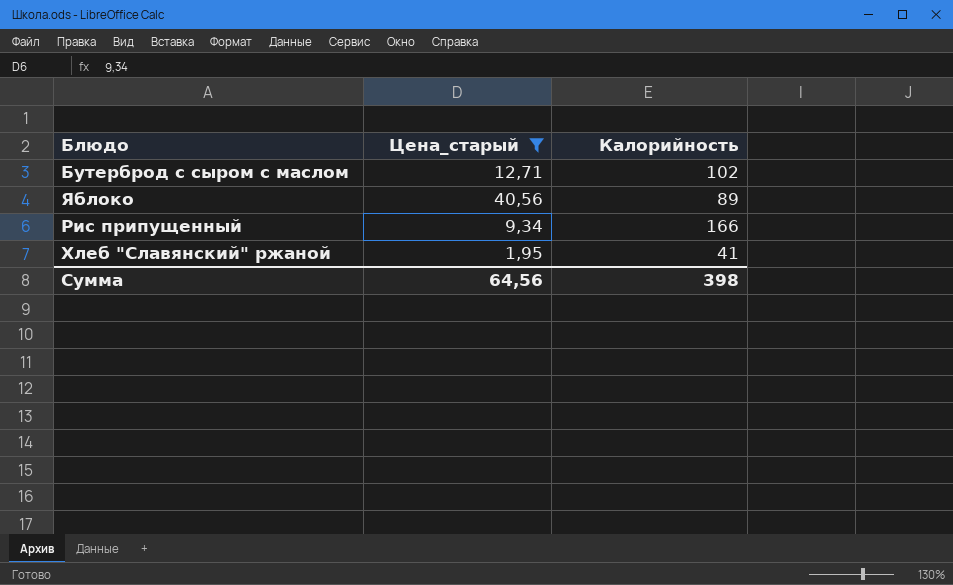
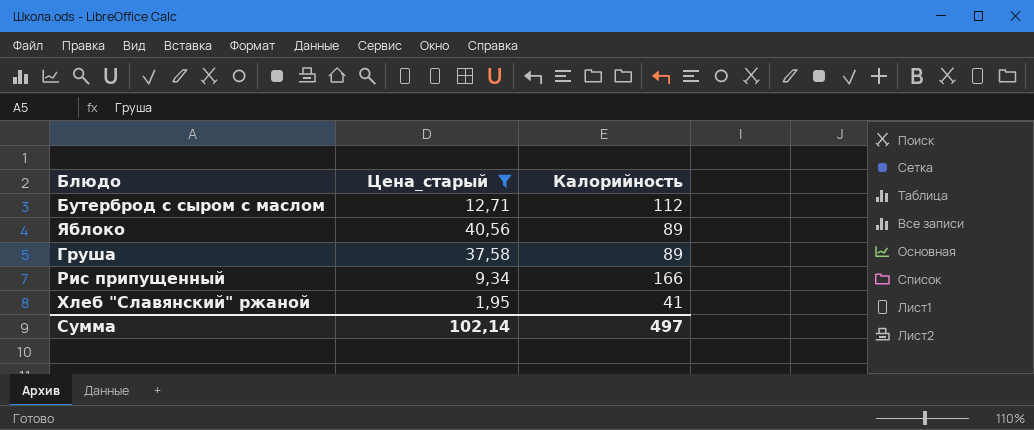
Бутерброд с сыром с маслом | Калорийность: 102 -> 112
row Груша: none -> 37,58 | 89
Сумма | Цена_старый: 64,56 -> 102,14
Сумма | Калорийность: 398 -> 497

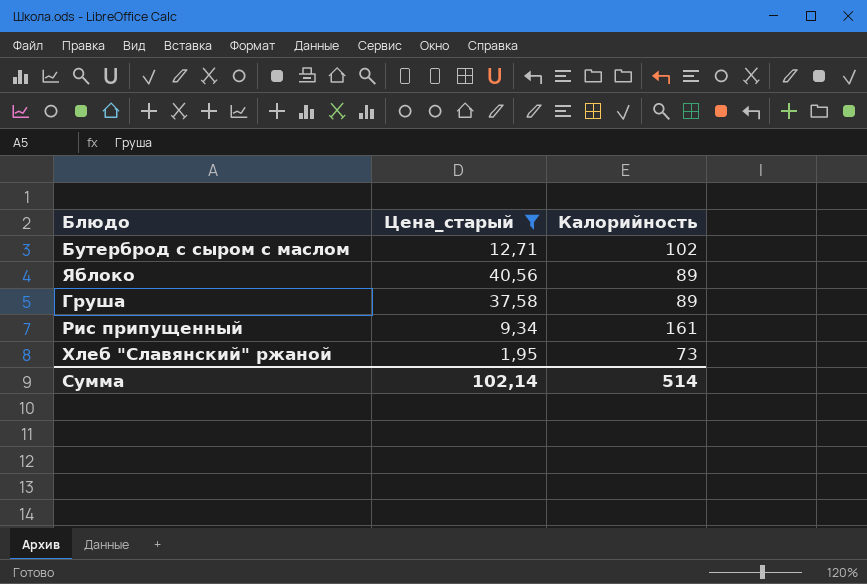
Бутерброд с сыром с маслом | Калорийность: 112 -> 102
Рис припущенный | Калорийность: 166 -> 161
Хлеб "Славянский" ржаной | Калорийность: 41 -> 73
Сумма | Калорийность: 497 -> 514

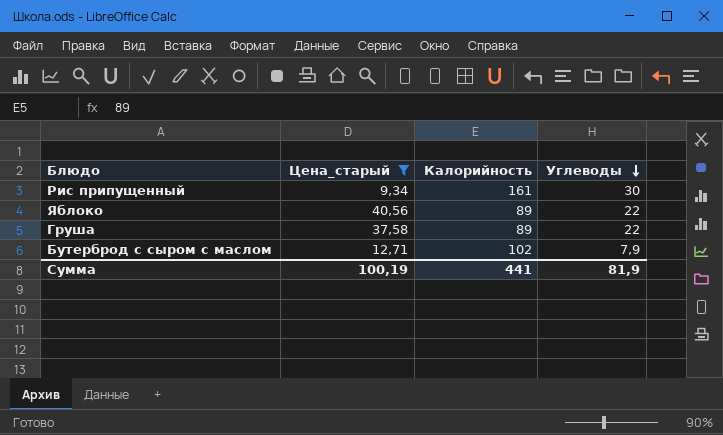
row order: none -> Углеводы descending
column Углеводы | position: none -> 4
row Хлеб "Славянский" ржаной: 1,95 | 73 -> none
Сумма | Цена_старый: 102,14 -> 100,19
Сумма | Калорийность: 514 -> 441

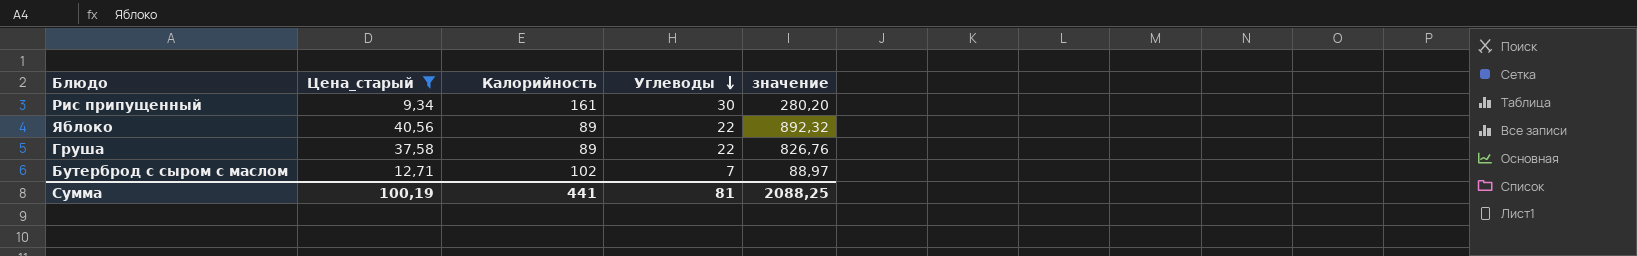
column значение | formula: none -> [Цена_старый] * [Углеводы]
Бутерброд с сыром с маслом | Углеводы: 7,9 -> 7
Сумма | Углеводы: 81,9 -> 81

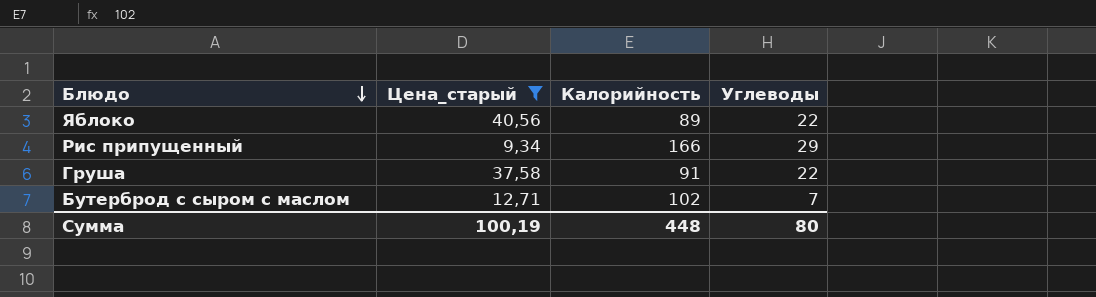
row order: Углеводы descending -> Блюдо descending
column значение | formula: [Цена_старый] * [Углеводы] -> none
Рис припущенный | Калорийность: 161 -> 166
Рис припущенный | Углеводы: 30 -> 29
Груша | Калорийность: 89 -> 91
Сумма | Калорийность: 441 -> 448
Сумма | Углеводы: 81 -> 80

